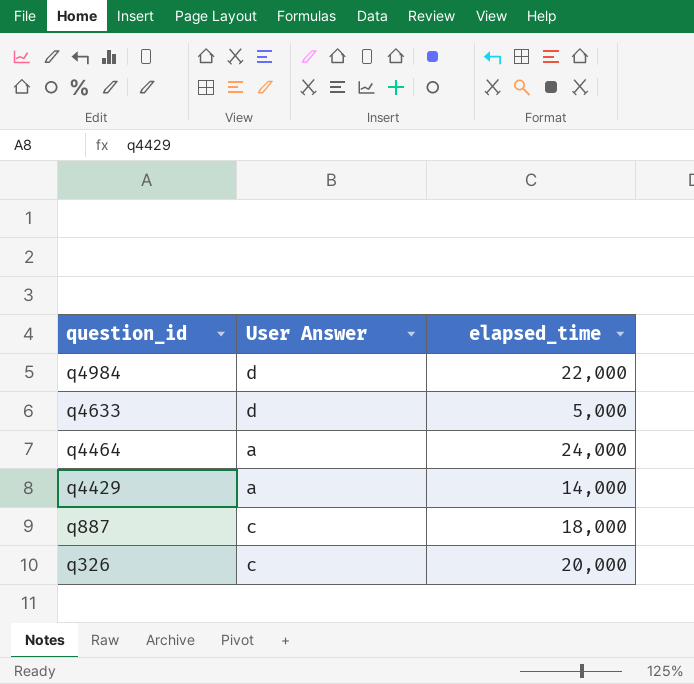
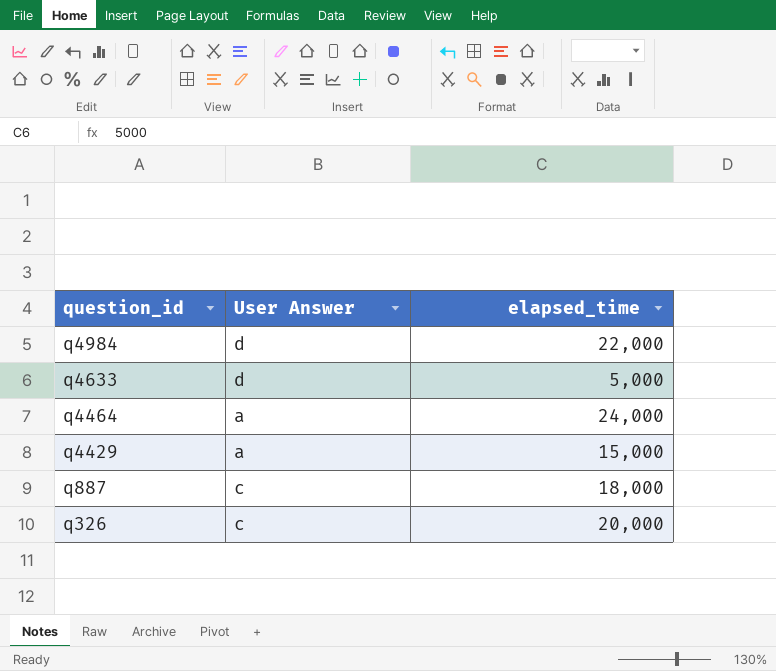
q4429 | elapsed_time: 14,000 -> 15,000

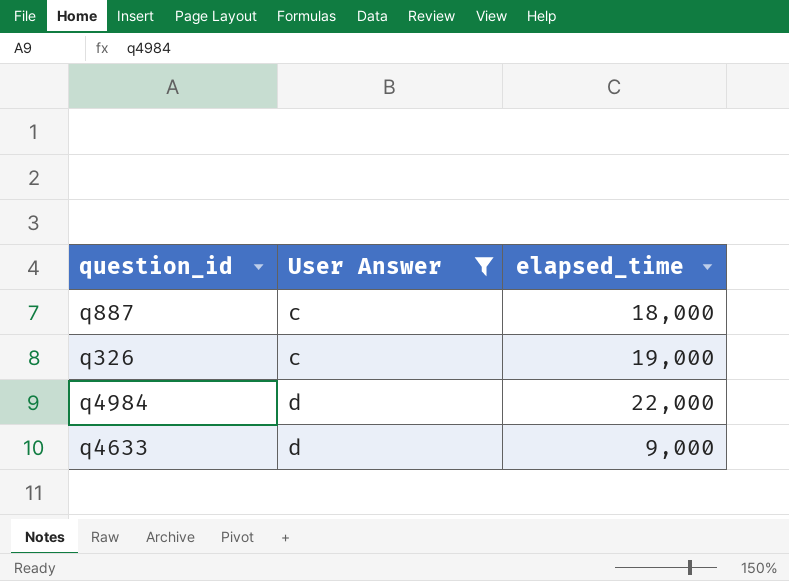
filter: none -> User Answer != a
row order: question_id descending -> User Answer ascending
q326 | elapsed_time: 20,000 -> 19,000
q4633 | elapsed_time: 5,000 -> 9,000

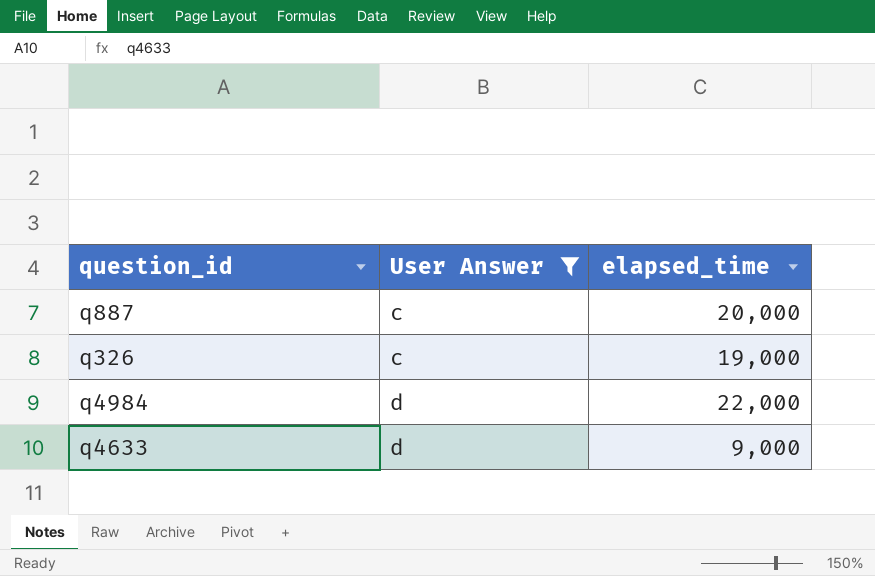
q887 | elapsed_time: 18,000 -> 20,000

